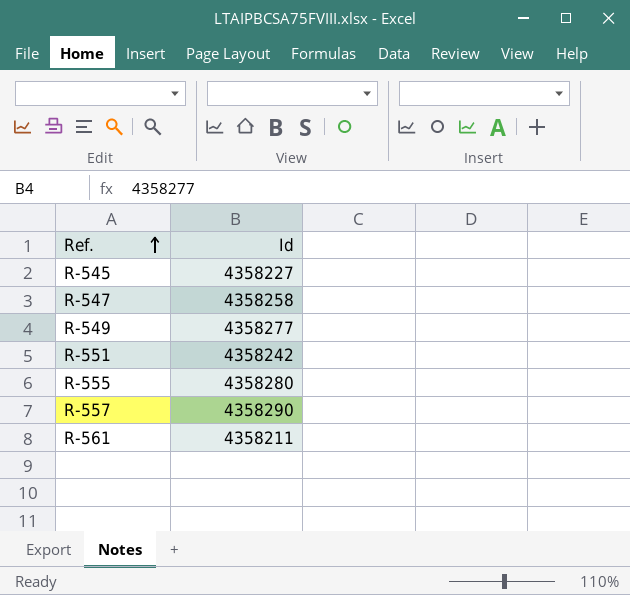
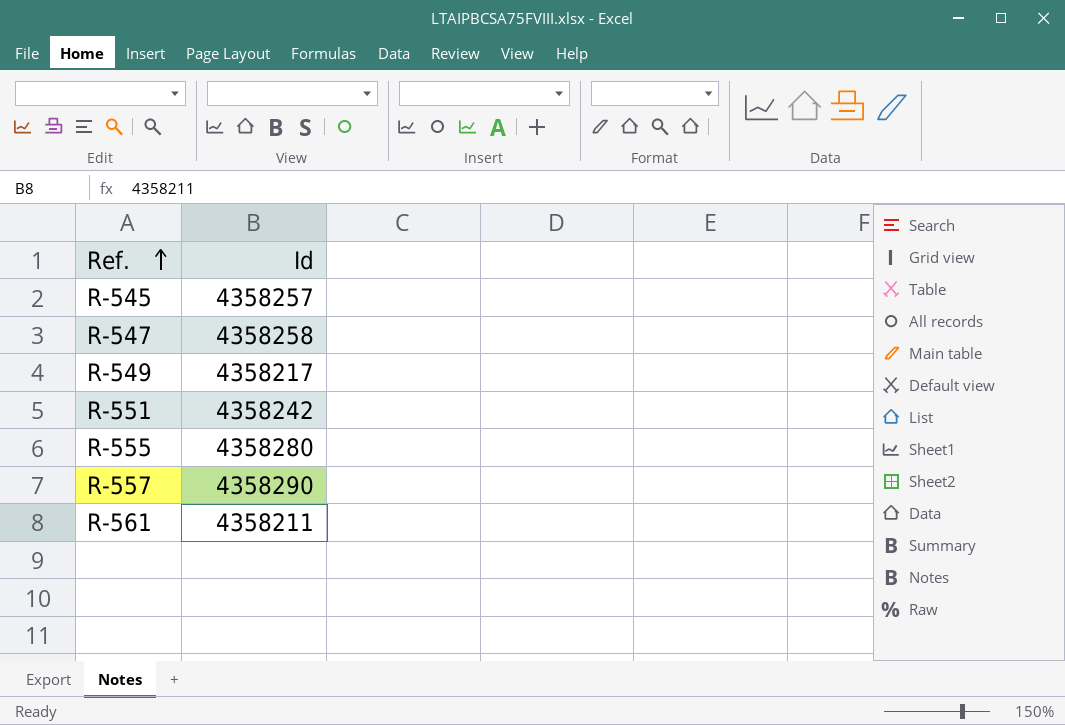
R-545 | Id: 4358227 -> 4358257
R-549 | Id: 4358277 -> 4358217

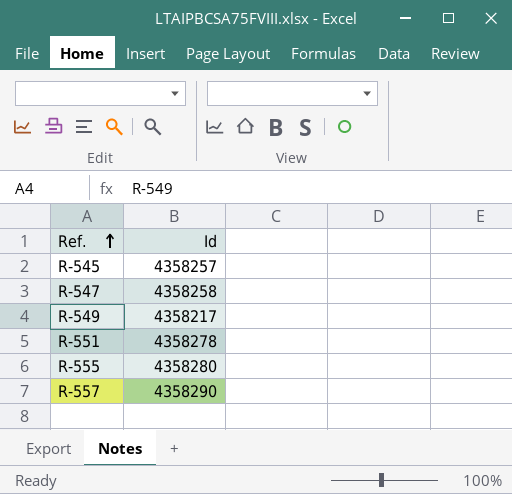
row R-561: 4358211 -> none
R-551 | Id: 4358242 -> 4358278

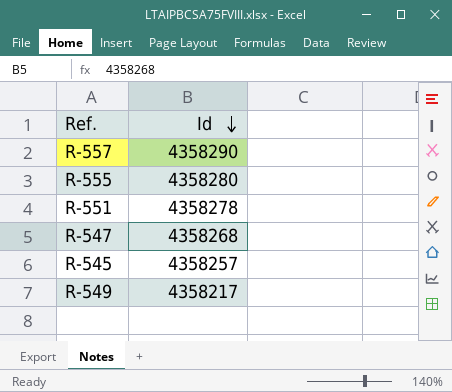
row order: Ref. ascending -> Id descending
R-547 | Id: 4358258 -> 4358268

